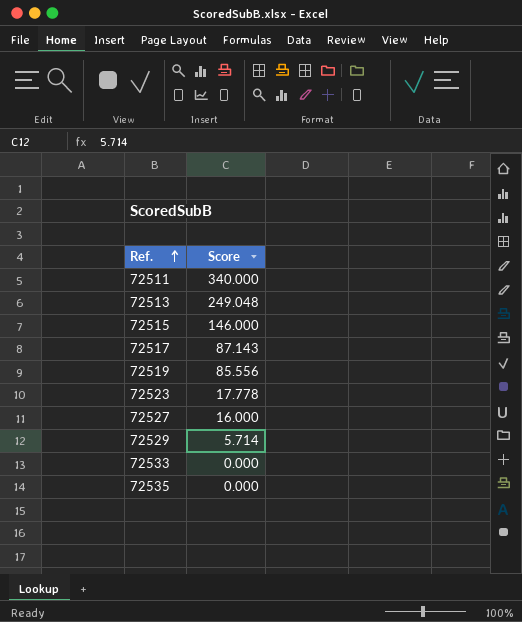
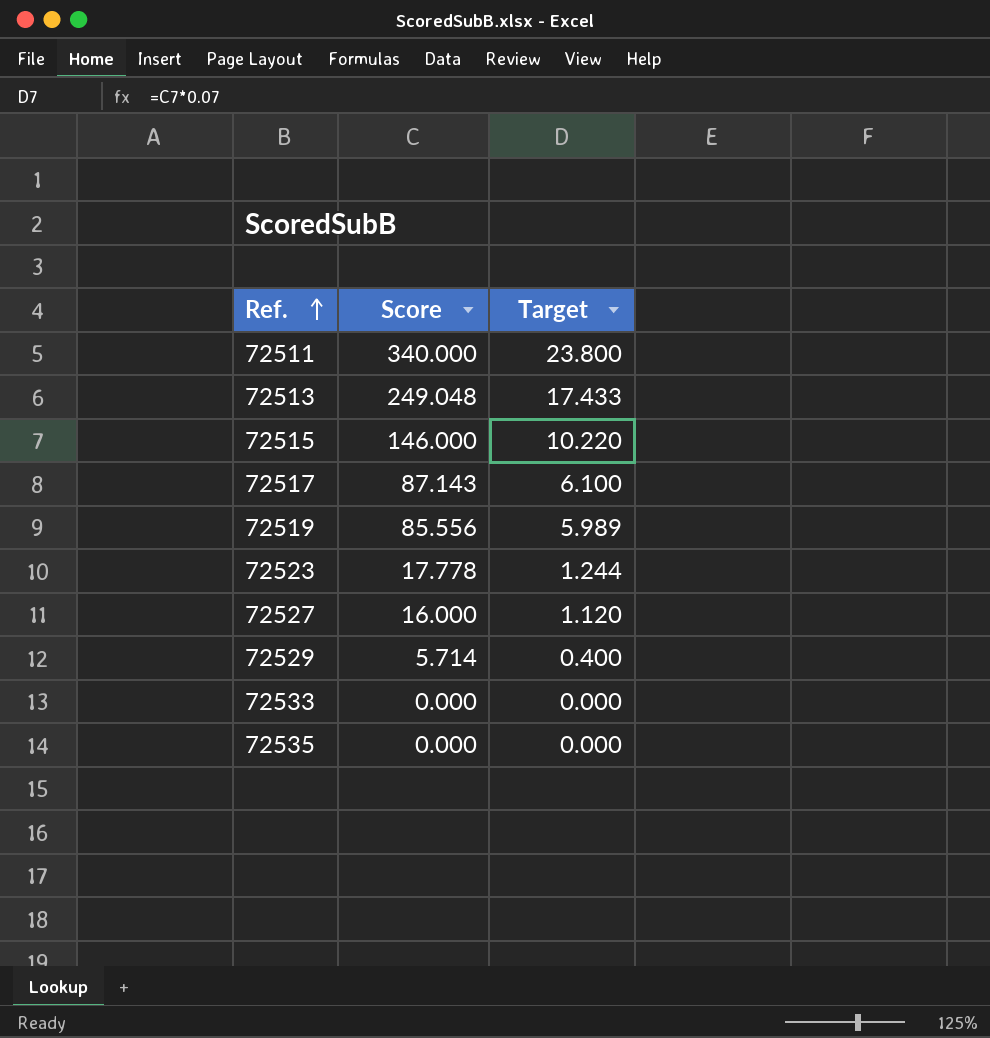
column Target | formula: none -> [Score] * 0.07

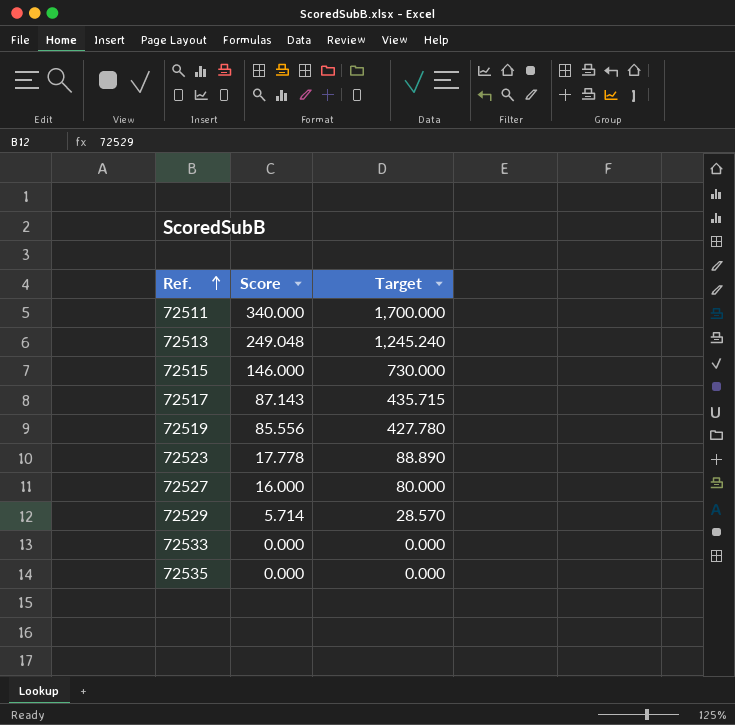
column Target | formula: [Score] * 0.07 -> [Score] * 5

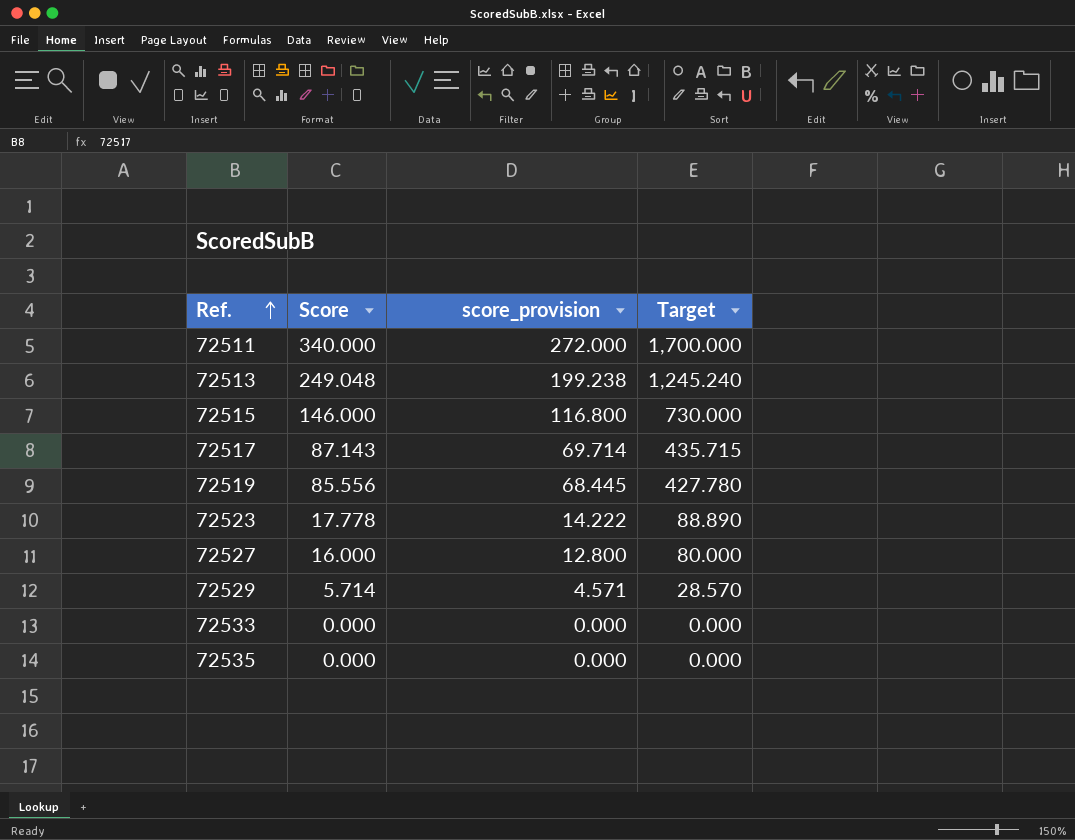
column score_provision | formula: none -> [Score] * 0.8

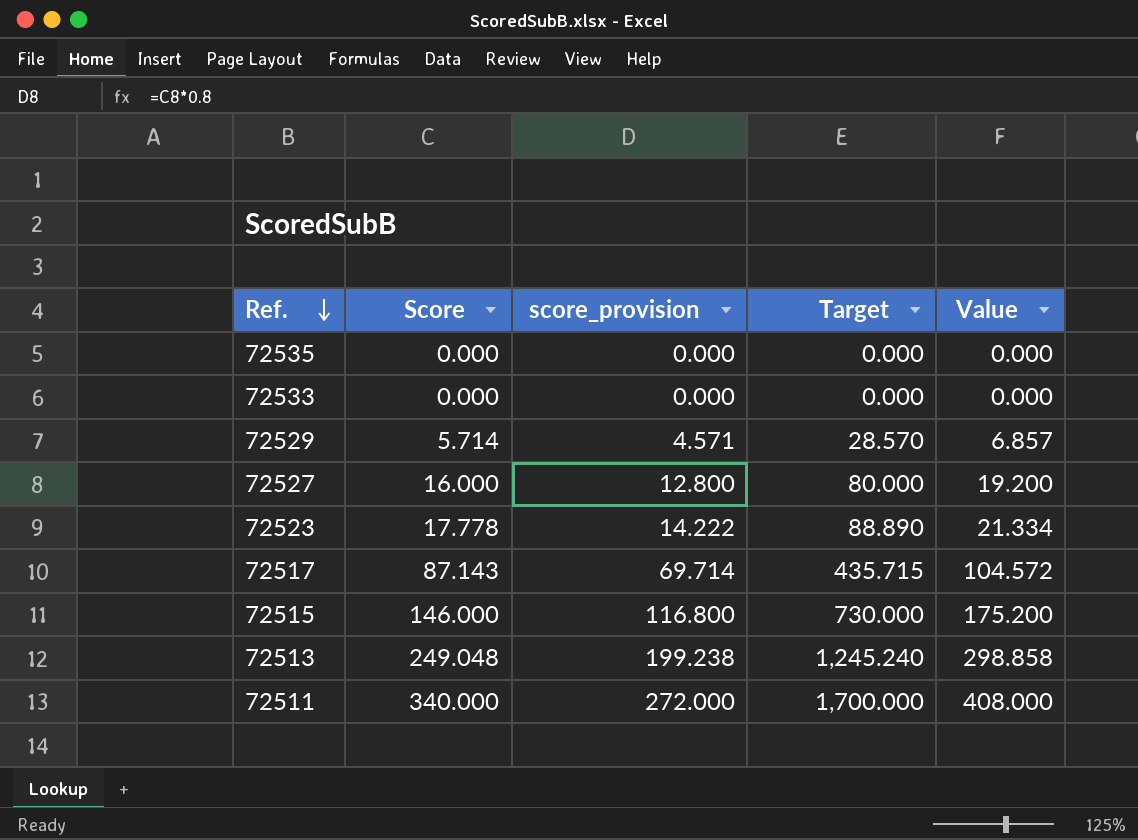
row order: Ref. ascending -> Ref. descending
column Value | formula: none -> [Score] * 1.2
row 72519: 85.556 | 68.445 | 427.780 -> none

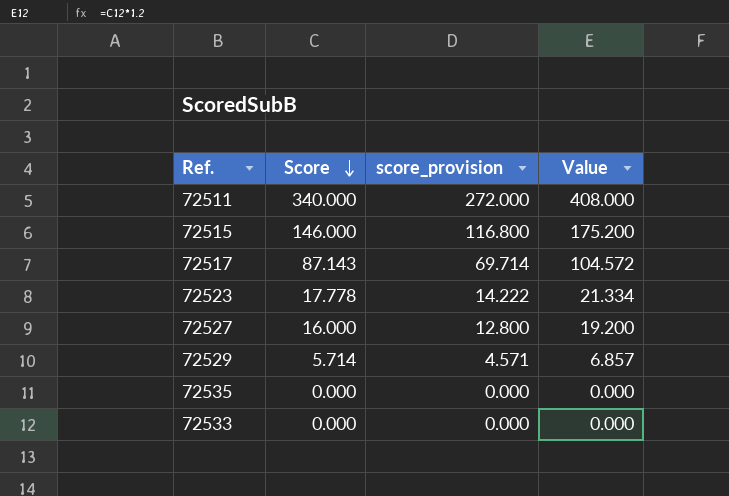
row order: Ref. descending -> Score descending
column Target | formula: [Score] * 5 -> none
row 72513: 249.048 | 199.238 | 1,245.240 | 298.858 -> none

